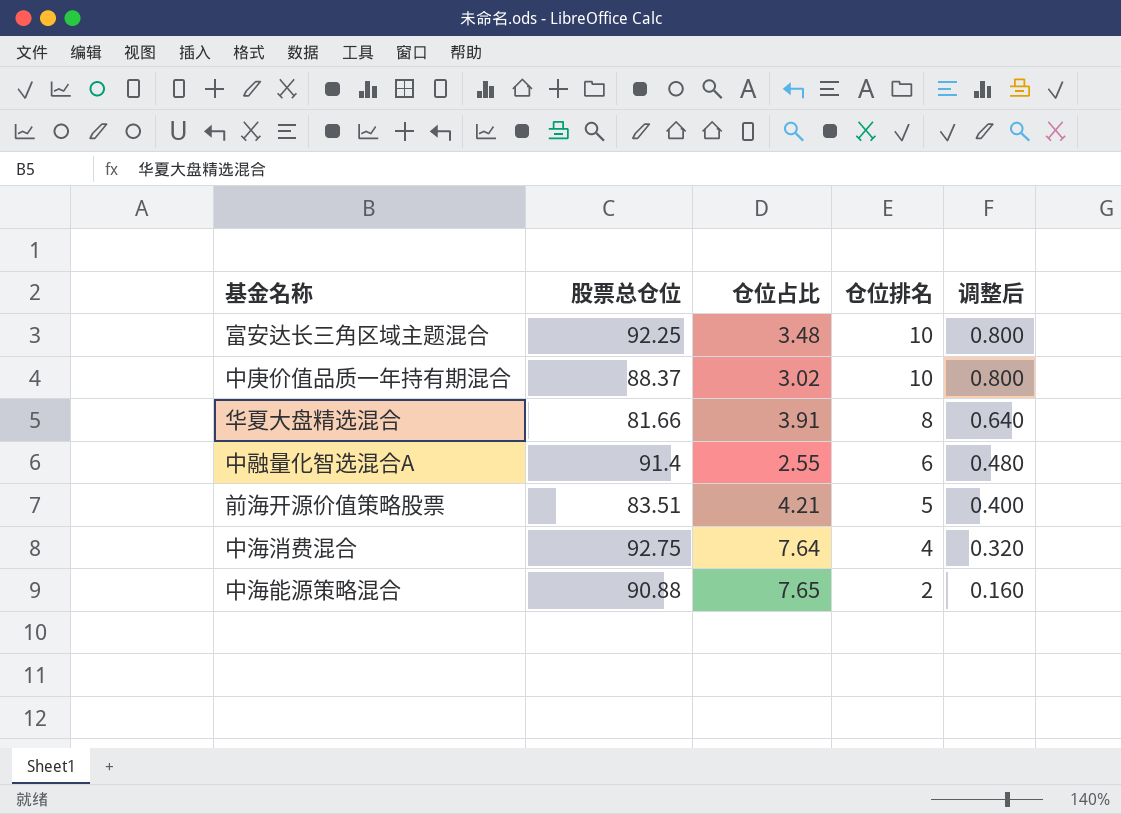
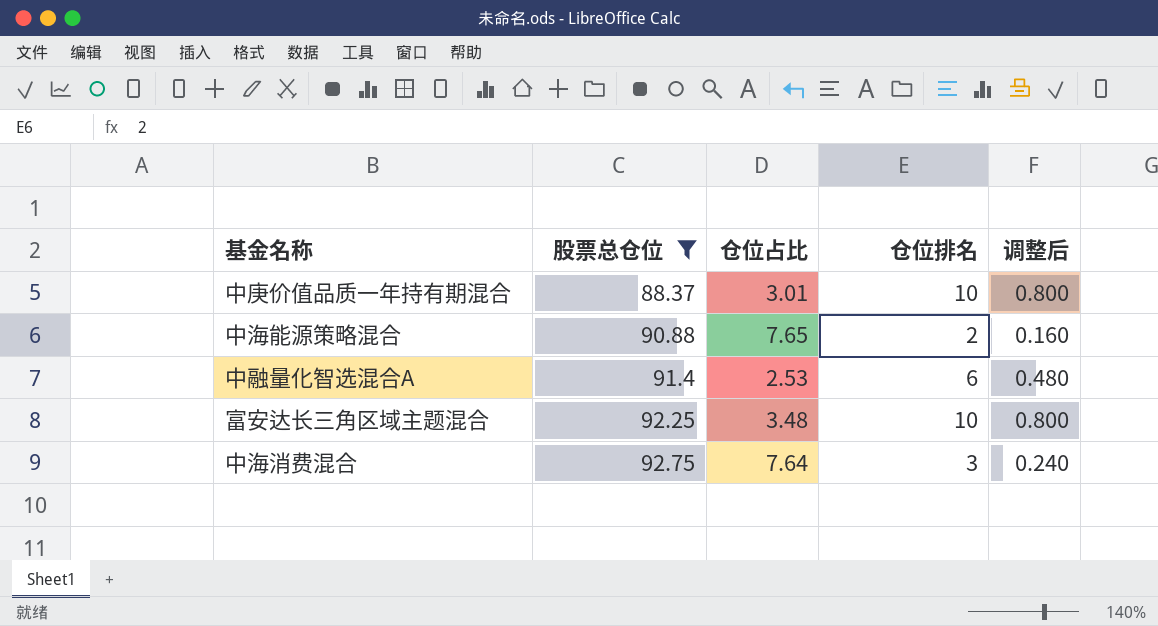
filter: none -> 股票总仓位 >= 88.37
row order: 仓位排名 descending -> 股票总仓位 ascending
中庚价值品质一年持有期混合 | 仓位占比: 3.02 -> 3.01
中融量化智选混合A | 仓位占比: 2.55 -> 2.53
中海消费混合 | 仓位排名: 4 -> 3
中海消费混合 | 调整后: 0.320 -> 0.240

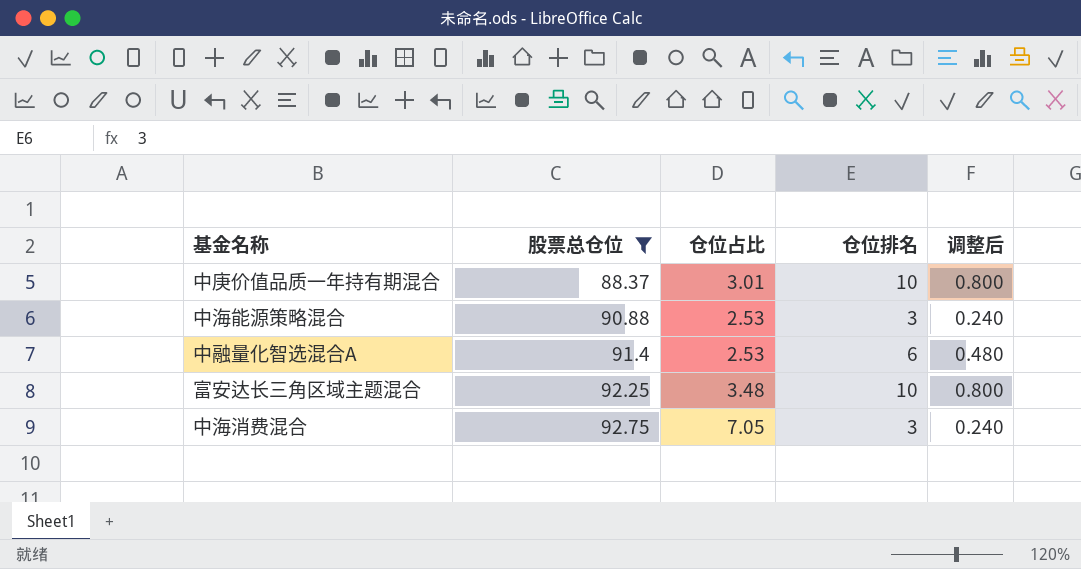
中海能源策略混合 | 仓位占比: 7.65 -> 2.53
中海能源策略混合 | 仓位排名: 2 -> 3
中海能源策略混合 | 调整后: 0.160 -> 0.240
中海消费混合 | 仓位占比: 7.64 -> 7.05

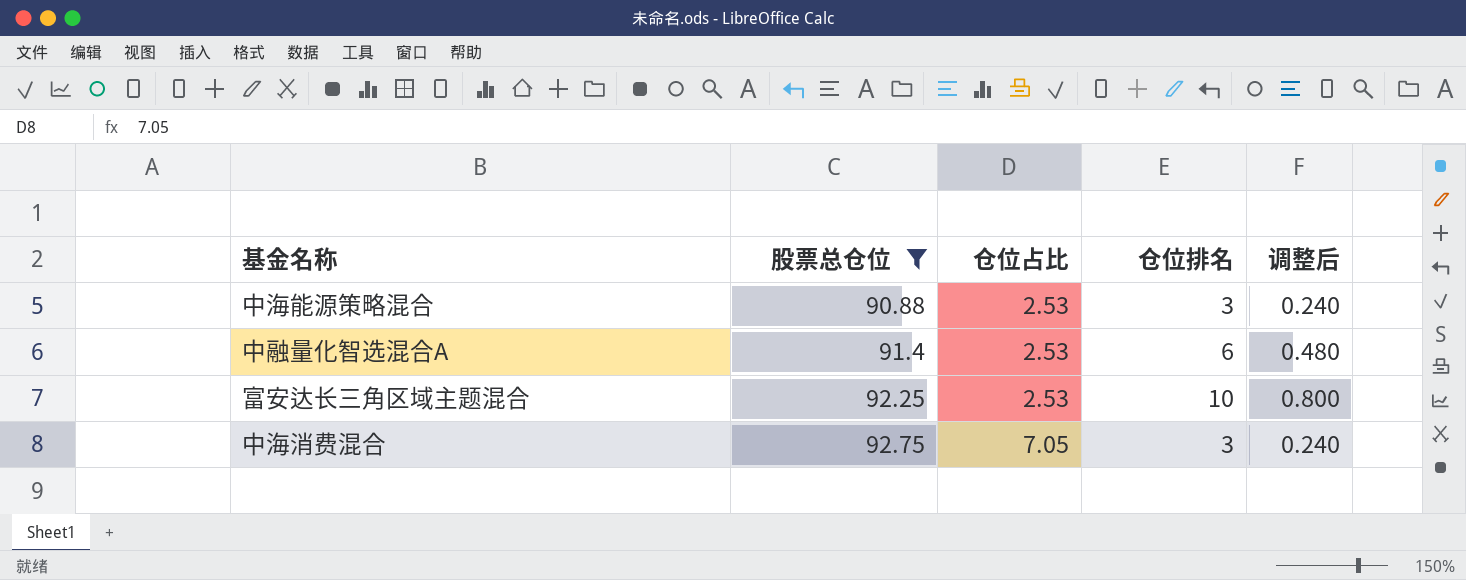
row 中庚价值品质一年持有期混合: 88.37 | 3.01 | 10 | 0.800 -> none
富安达长三角区域主题混合 | 仓位占比: 3.48 -> 2.53

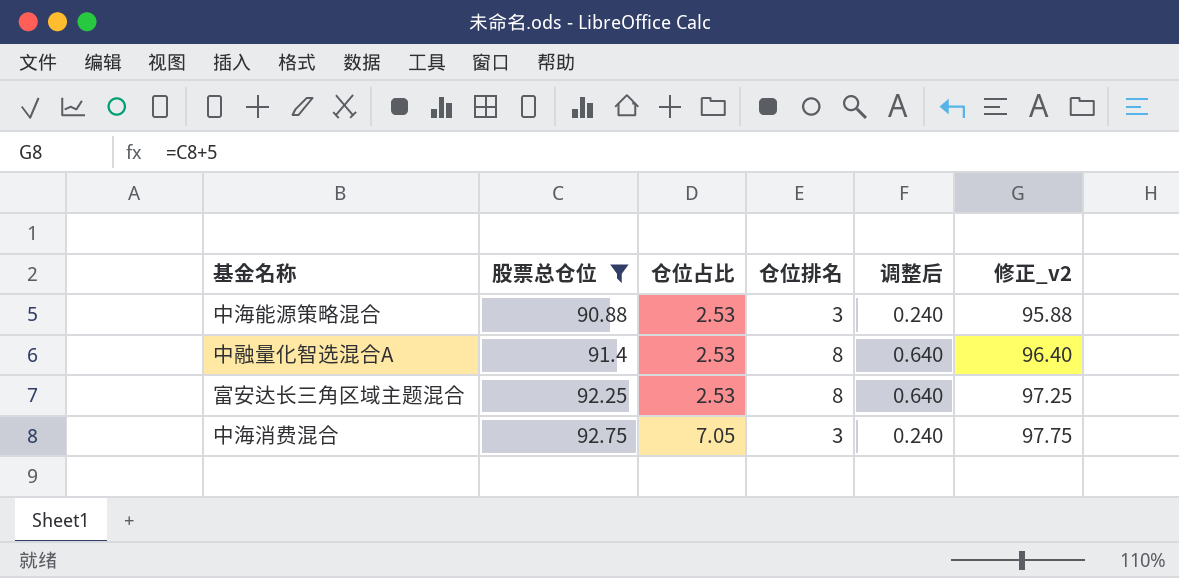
column 修正_v2 | formula: none -> [股票总仓位] + 5
中融量化智选混合A | 仓位排名: 6 -> 8
中融量化智选混合A | 调整后: 0.480 -> 0.640
富安达长三角区域主题混合 | 仓位排名: 10 -> 8
富安达长三角区域主题混合 | 调整后: 0.800 -> 0.640

